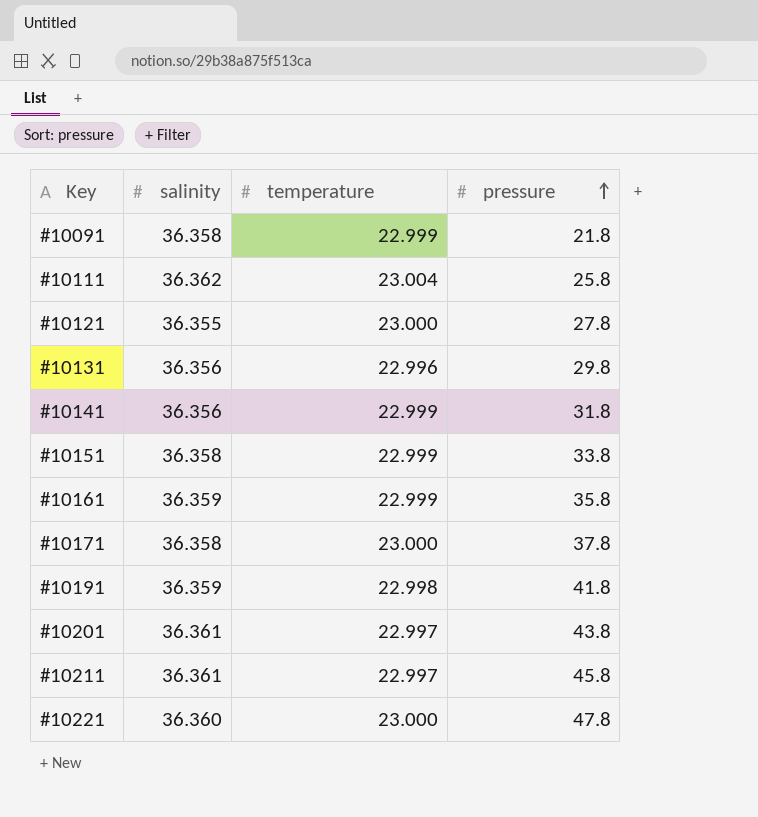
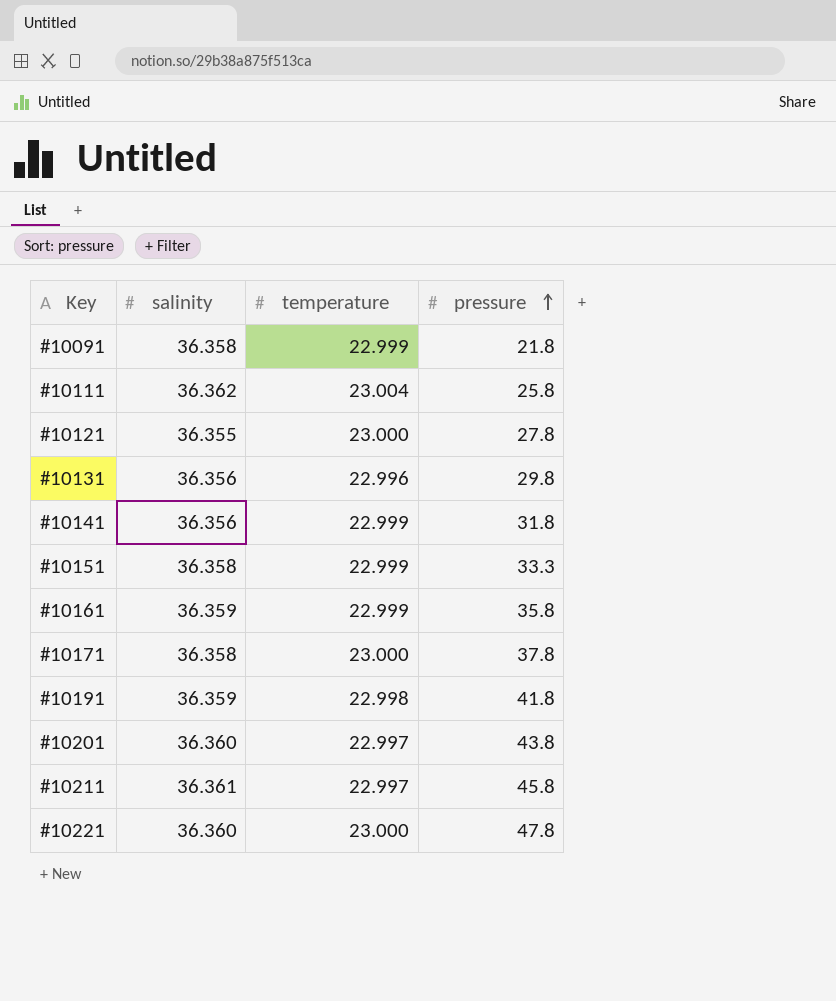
#10151 | pressure: 33.8 -> 33.3
#10201 | salinity: 36.361 -> 36.360

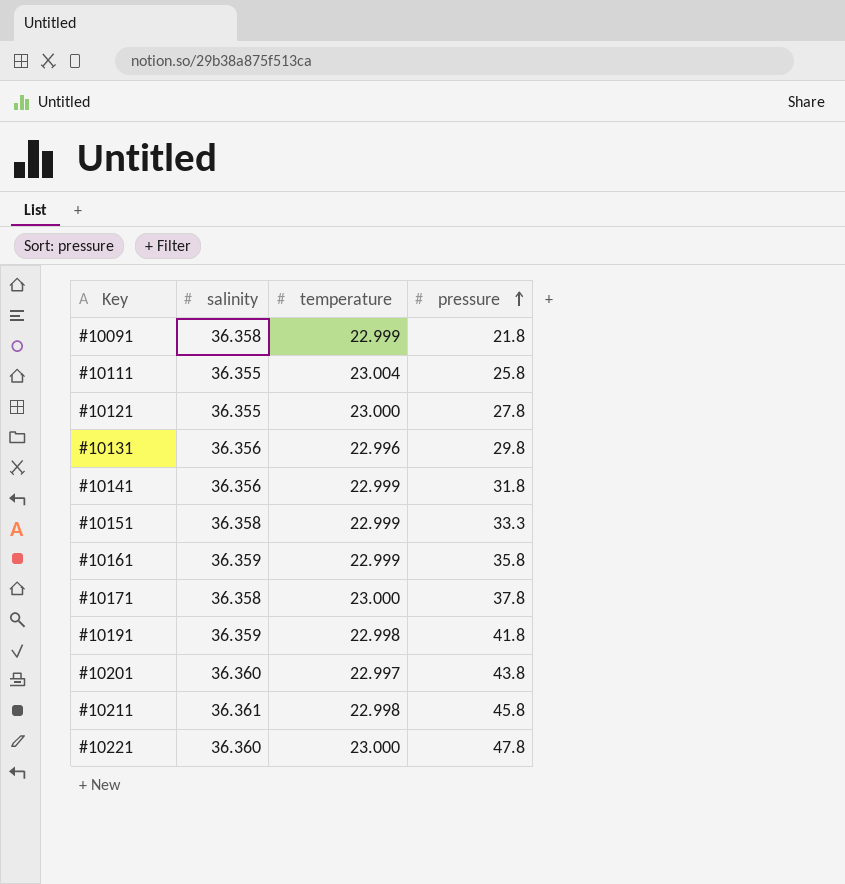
#10111 | salinity: 36.362 -> 36.355
#10211 | temperature: 22.997 -> 22.998

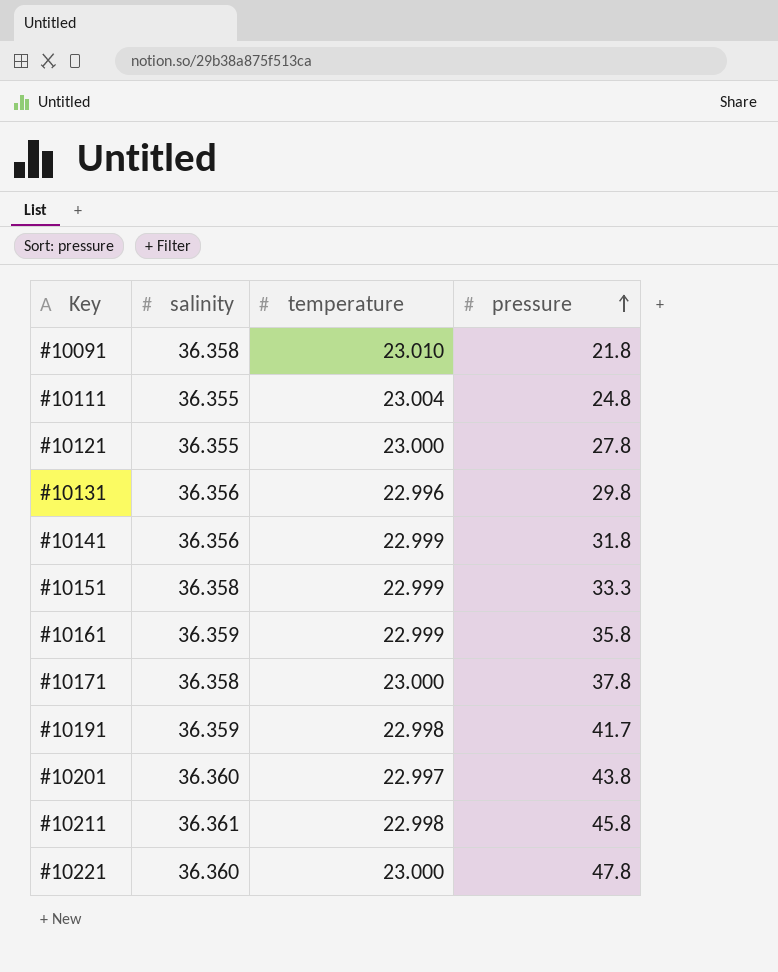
#10091 | temperature: 22.999 -> 23.010
#10111 | pressure: 25.8 -> 24.8
#10191 | pressure: 41.8 -> 41.7

